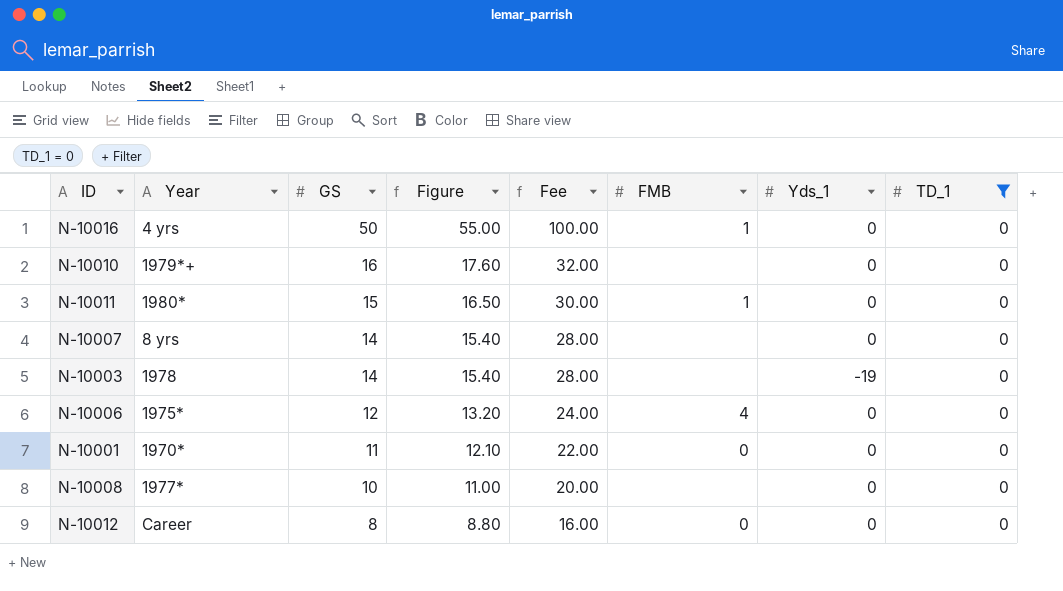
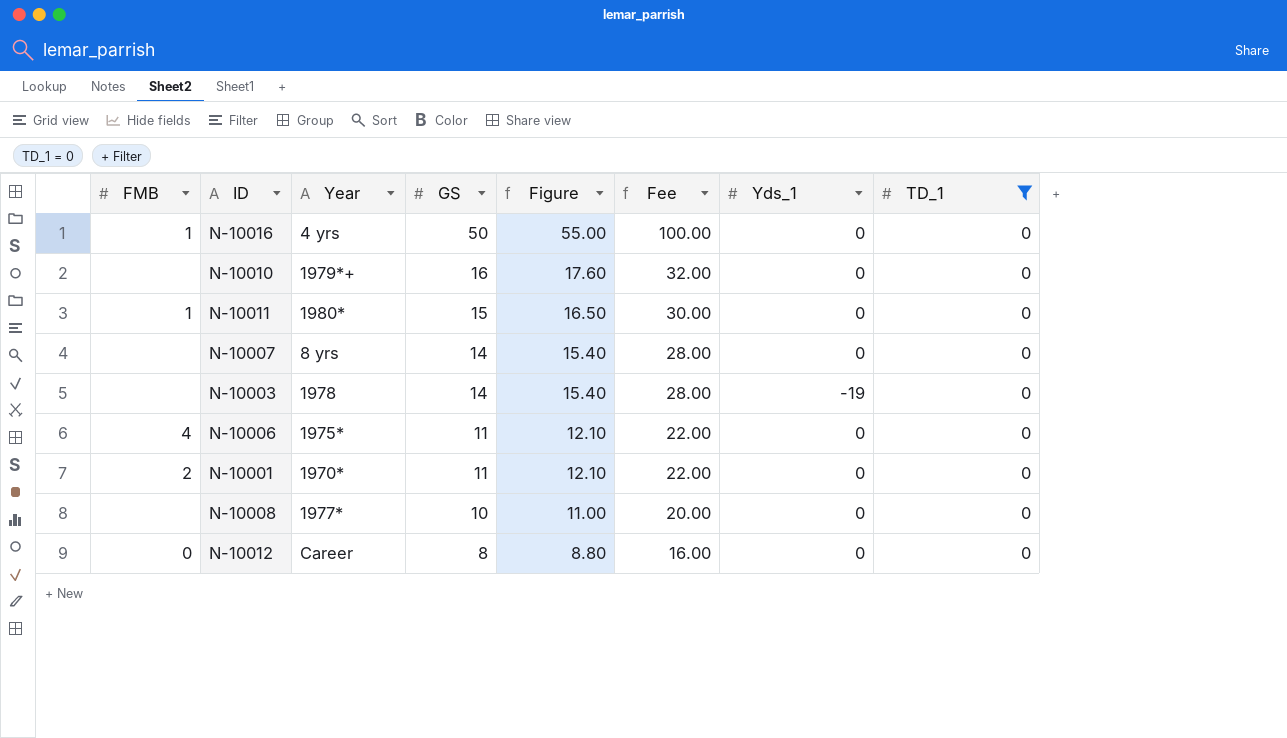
column FMB | position: 6 -> 1
N-10006 | GS: 12 -> 11
N-10006 | Figure: 13.20 -> 12.10
N-10006 | Fee: 24.00 -> 22.00
N-10001 | FMB: 0 -> 2

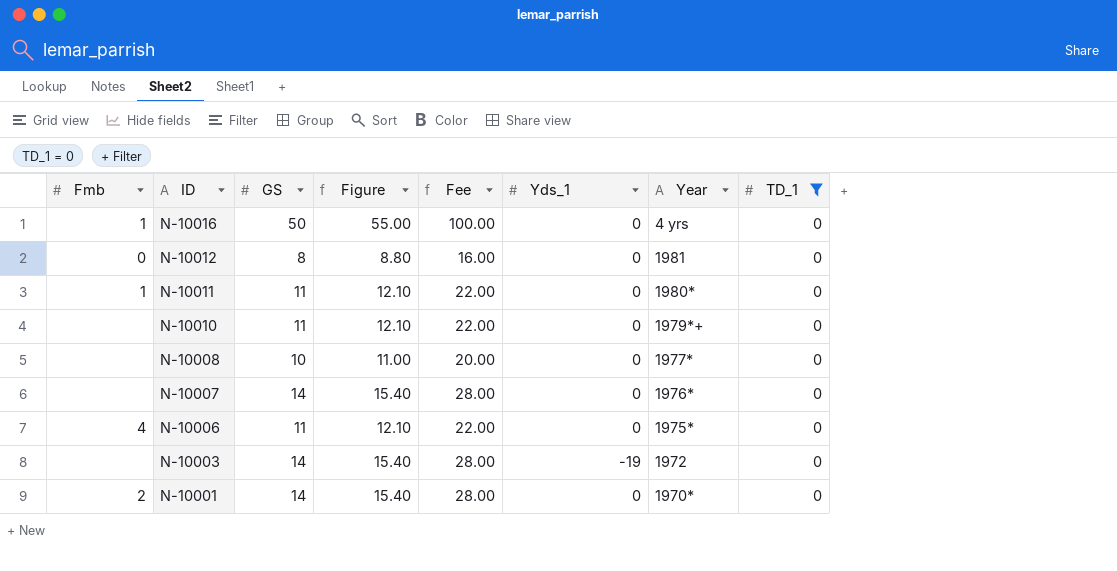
row order: GS descending -> ID descending
column name: FMB -> Fmb
column Year | position: 3 -> 7
N-10012 | Year: Career -> 1981
N-10011 | GS: 15 -> 11
N-10011 | Figure: 16.50 -> 12.10
N-10011 | Fee: 30.00 -> 22.00
N-10010 | GS: 16 -> 11
N-10010 | Figure: 17.60 -> 12.10
N-10010 | Fee: 32.00 -> 22.00
N-10007 | Year: 8 yrs -> 1976*
N-10003 | Year: 1978 -> 1972
N-10001 | GS: 11 -> 14
N-10001 | Figure: 12.10 -> 15.40
N-10001 | Fee: 22.00 -> 28.00

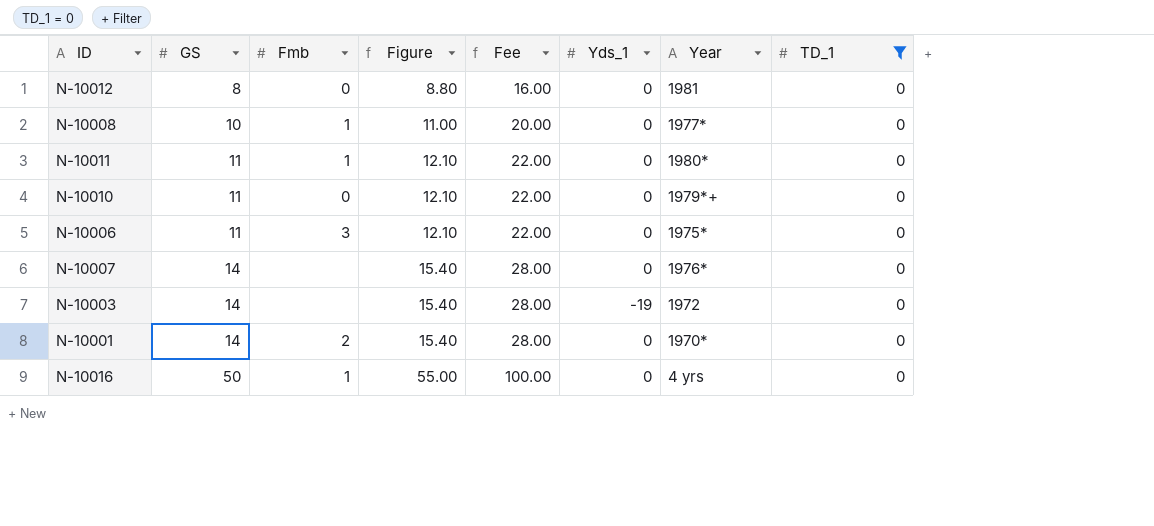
row order: ID descending -> GS ascending
column Fmb | position: 1 -> 3
N-10008 | Fmb: none -> 1
N-10010 | Fmb: none -> 0
N-10006 | Fmb: 4 -> 3

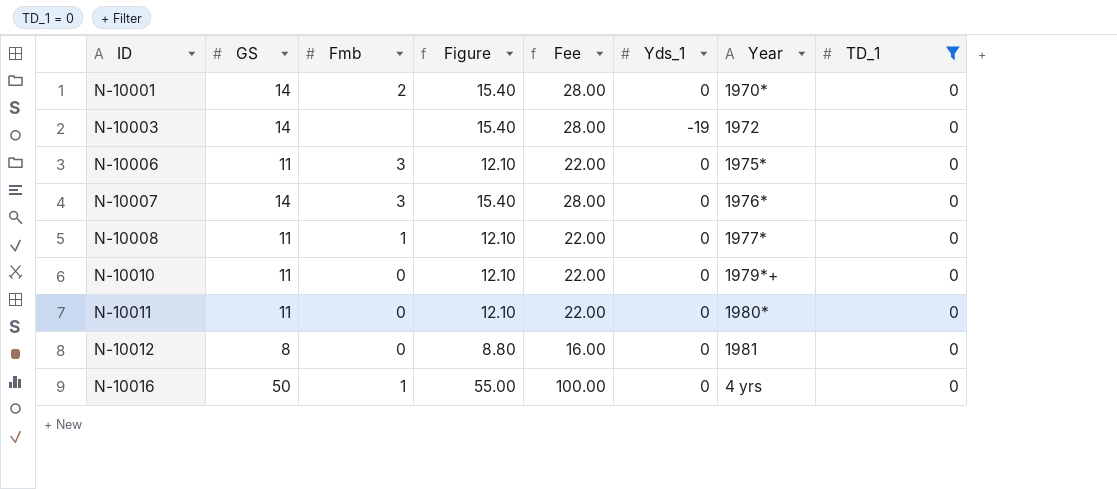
row order: GS ascending -> ID ascending
N-10007 | Fmb: none -> 3
N-10008 | GS: 10 -> 11
N-10008 | Figure: 11.00 -> 12.10
N-10008 | Fee: 20.00 -> 22.00
N-10011 | Fmb: 1 -> 0

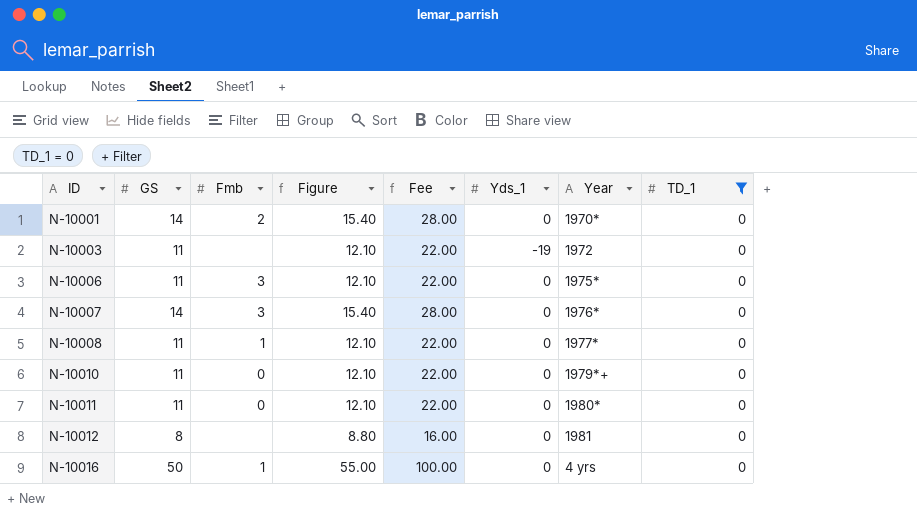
N-10003 | GS: 14 -> 11
N-10003 | Figure: 15.40 -> 12.10
N-10003 | Fee: 28.00 -> 22.00
N-10012 | Fmb: 0 -> none

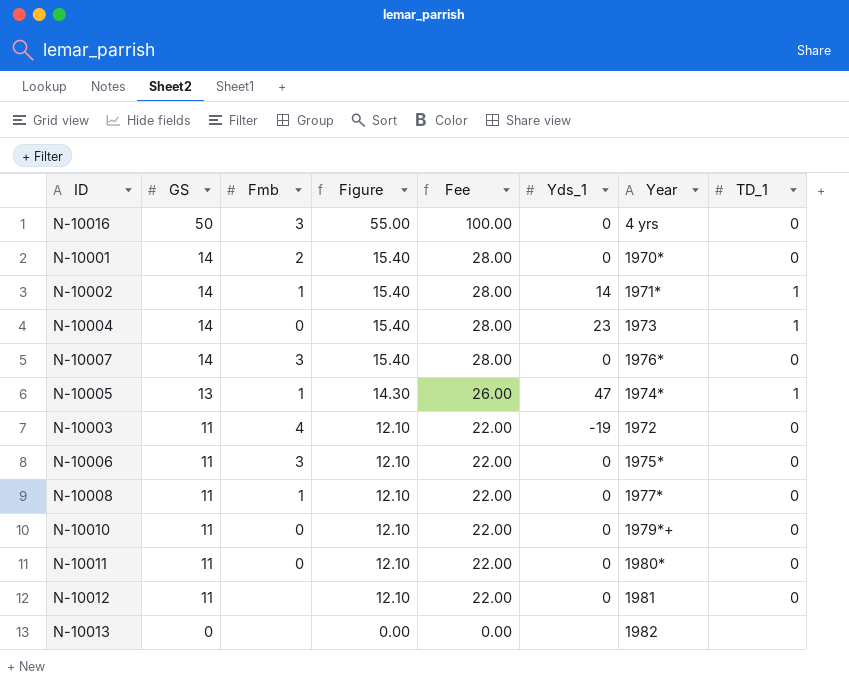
filter: TD_1 = 0 -> none
row order: ID ascending -> GS descending
N-10016 | Fmb: 1 -> 3
N-10003 | Fmb: none -> 4
N-10012 | GS: 8 -> 11
N-10012 | Figure: 8.80 -> 12.10
N-10012 | Fee: 16.00 -> 22.00

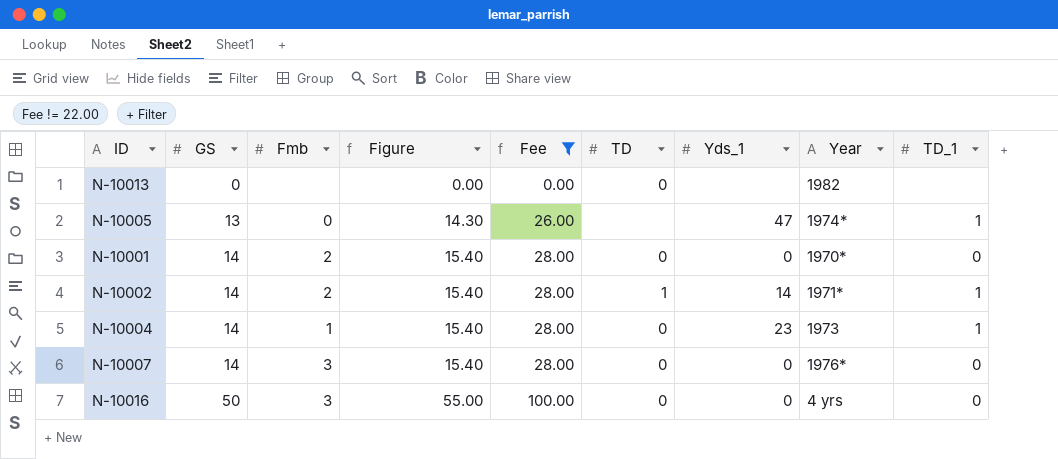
filter: none -> Fee != 22.00
row order: GS descending -> GS ascending
column TD | position: none -> 6
N-10005 | Fmb: 1 -> 0
N-10002 | Fmb: 1 -> 2
N-10004 | Fmb: 0 -> 1

